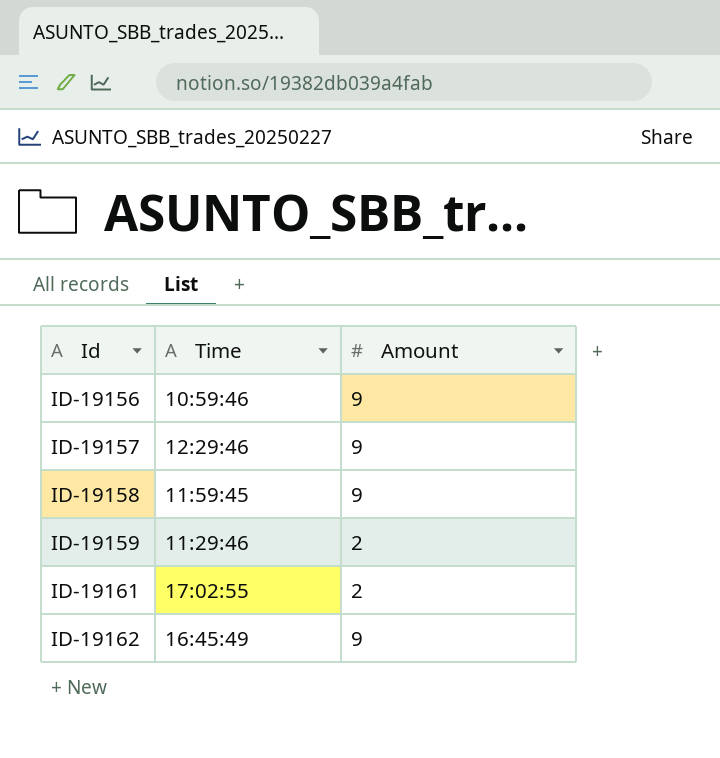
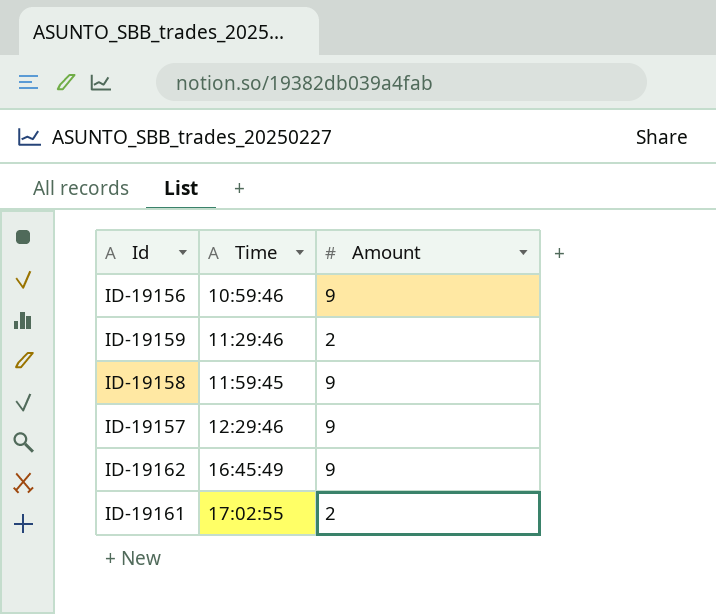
row order: Id ascending -> Time ascending

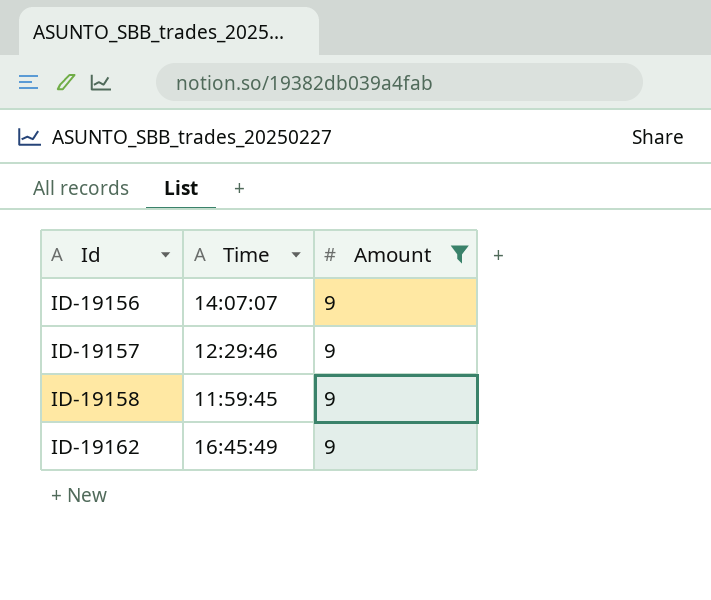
filter: none -> Amount = 9
row order: Time ascending -> Id ascending
ID-19156 | Time: 10:59:46 -> 14:07:07

